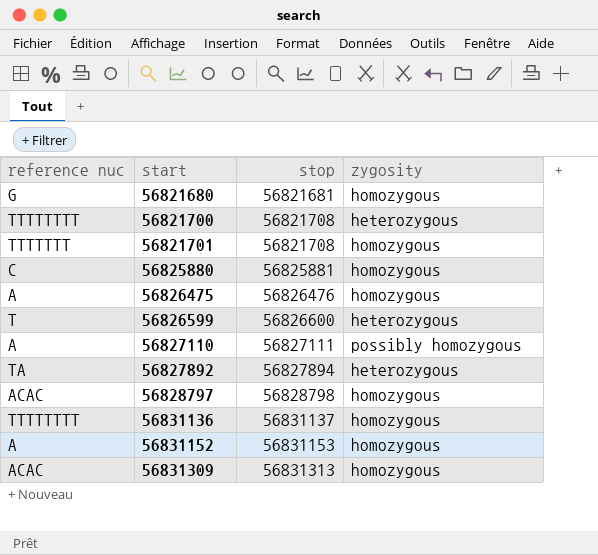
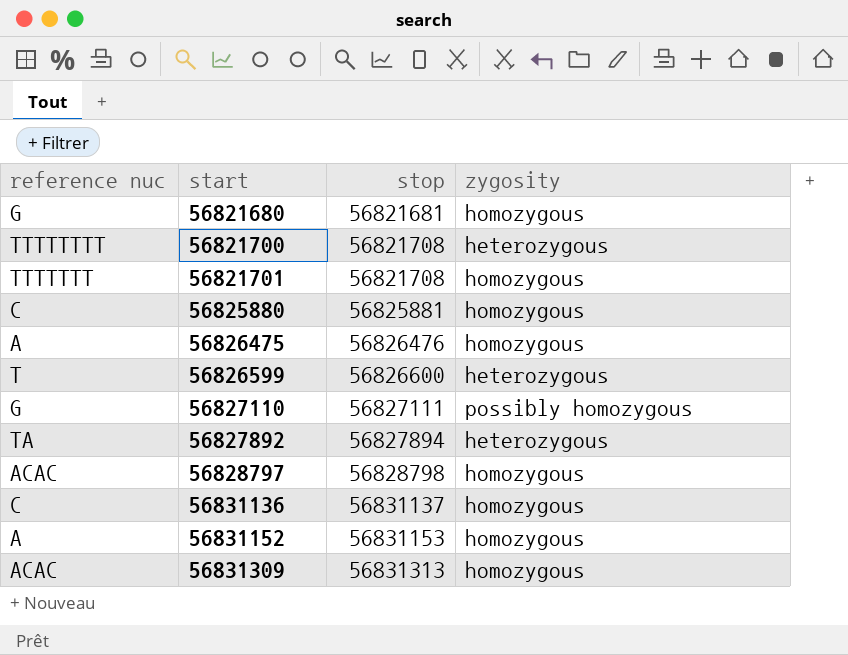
56827110 | reference nuc: A -> G
56831136 | reference nuc: TTTTTTTT -> C

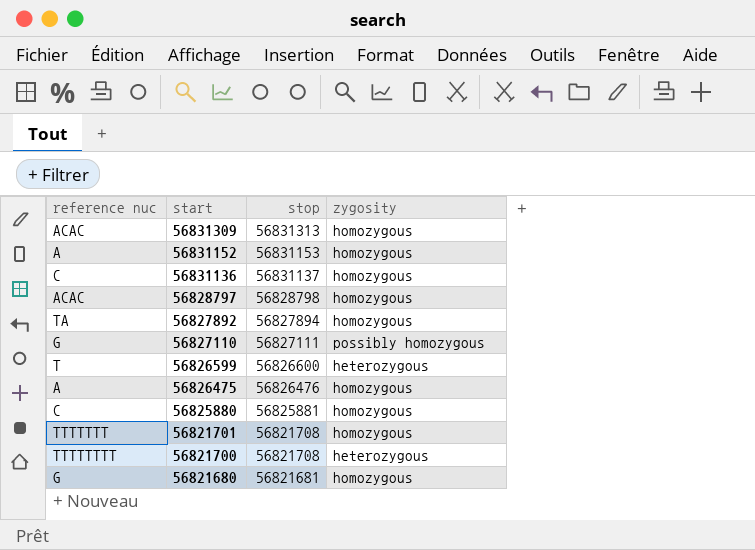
row order: start ascending -> start descending
56827892 | zygosity: heterozygous -> homozygous

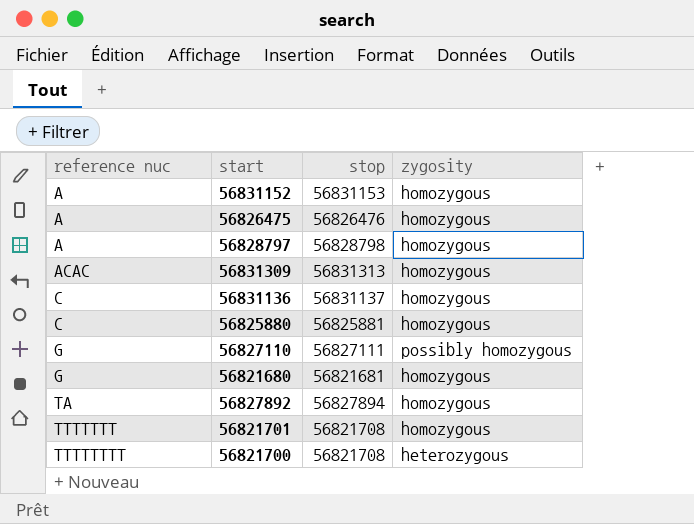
row order: start descending -> reference nuc ascending
row 56826599: T | 56826600 | heterozygous -> none
56828797 | reference nuc: ACAC -> A

